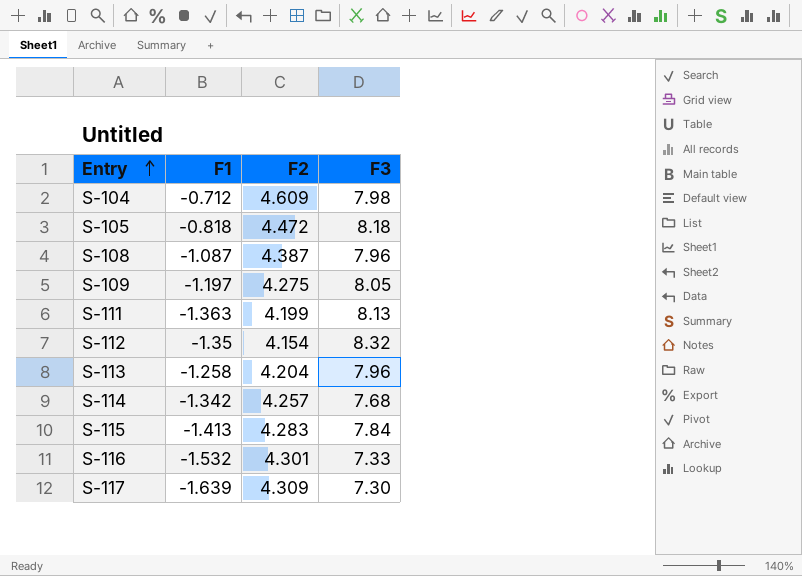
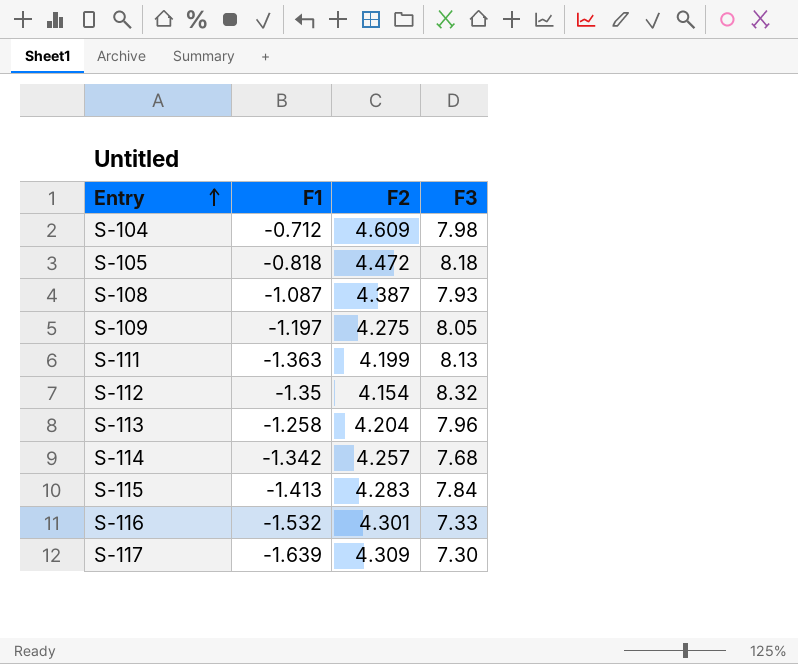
S-108 | F3: 7.96 -> 7.93

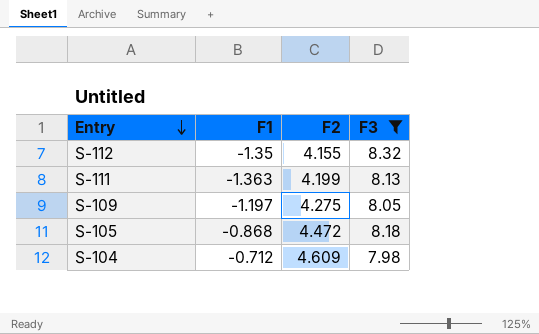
filter: none -> F3 >= 7.98
row order: Entry ascending -> Entry descending
S-112 | F2: 4.154 -> 4.155
S-105 | F1: -0.818 -> -0.868

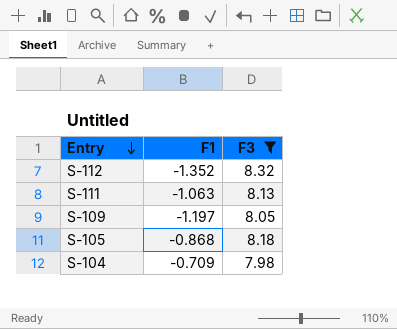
column F2 | position: 3 -> none
S-112 | F1: -1.35 -> -1.352
S-111 | F1: -1.363 -> -1.063
S-104 | F1: -0.712 -> -0.709

